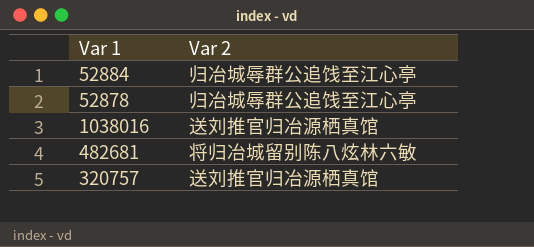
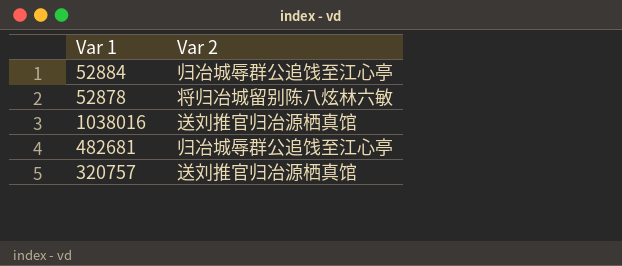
52878 | Var 2: 归冶城辱群公追饯至江心亭 -> 将归冶城留别陈八炫林六敏
482681 | Var 2: 将归冶城留别陈八炫林六敏 -> 归冶城辱群公追饯至江心亭

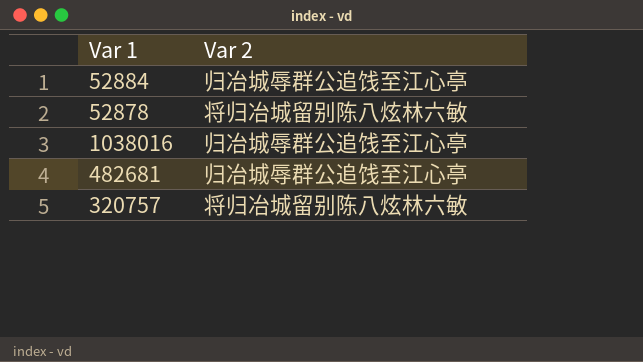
1038016 | Var 2: 送刘推官归冶源栖真馆 -> 归冶城辱群公追饯至江心亭
320757 | Var 2: 送刘推官归冶源栖真馆 -> 将归冶城留别陈八炫林六敏

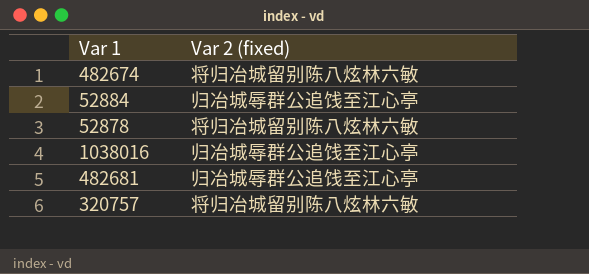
column name: Var 2 -> Var 2 (fixed)
row 482674: none -> 将归冶城留别陈八炫林六敏

